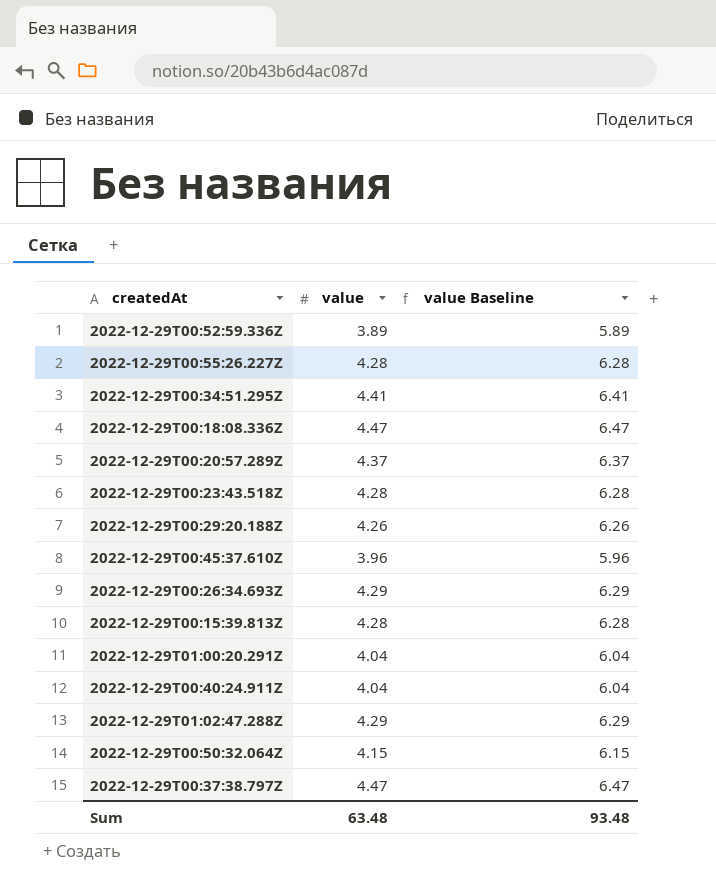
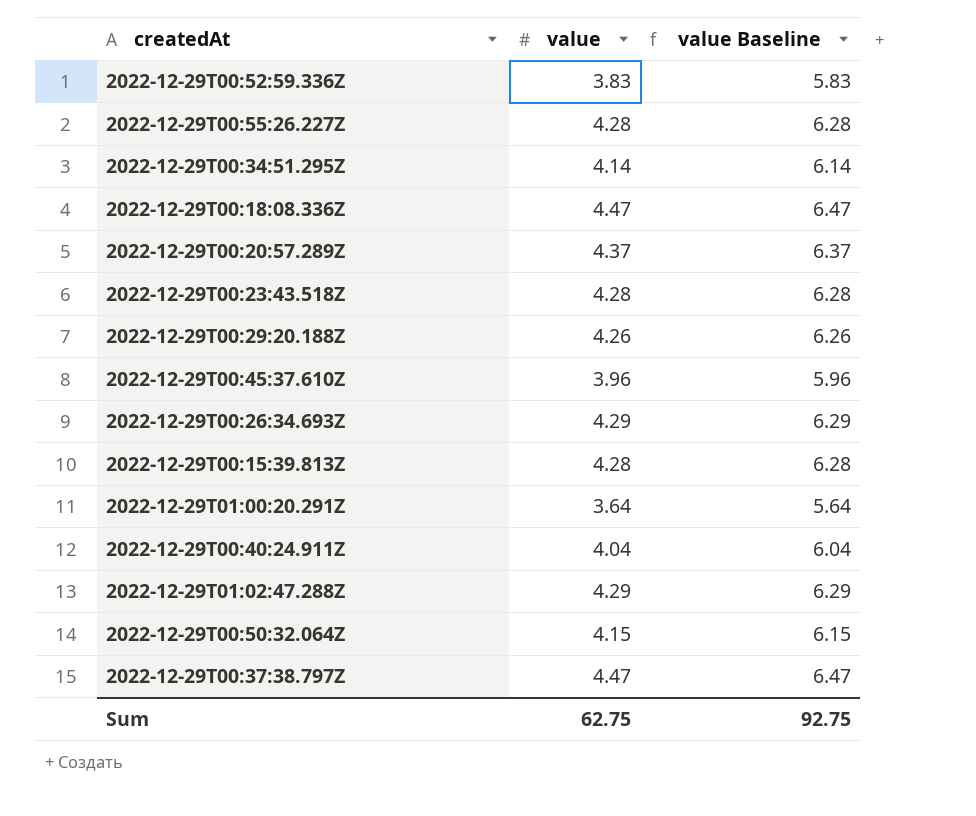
2022-12-29T00:52:59.336Z | value: 3.89 -> 3.83
2022-12-29T00:52:59.336Z | value Baseline: 5.89 -> 5.83
2022-12-29T00:34:51.295Z | value: 4.41 -> 4.14
2022-12-29T00:34:51.295Z | value Baseline: 6.41 -> 6.14
2022-12-29T01:00:20.291Z | value: 4.04 -> 3.64
2022-12-29T01:00:20.291Z | value Baseline: 6.04 -> 5.64
Sum | value: 63.48 -> 62.75
Sum | value Baseline: 93.48 -> 92.75

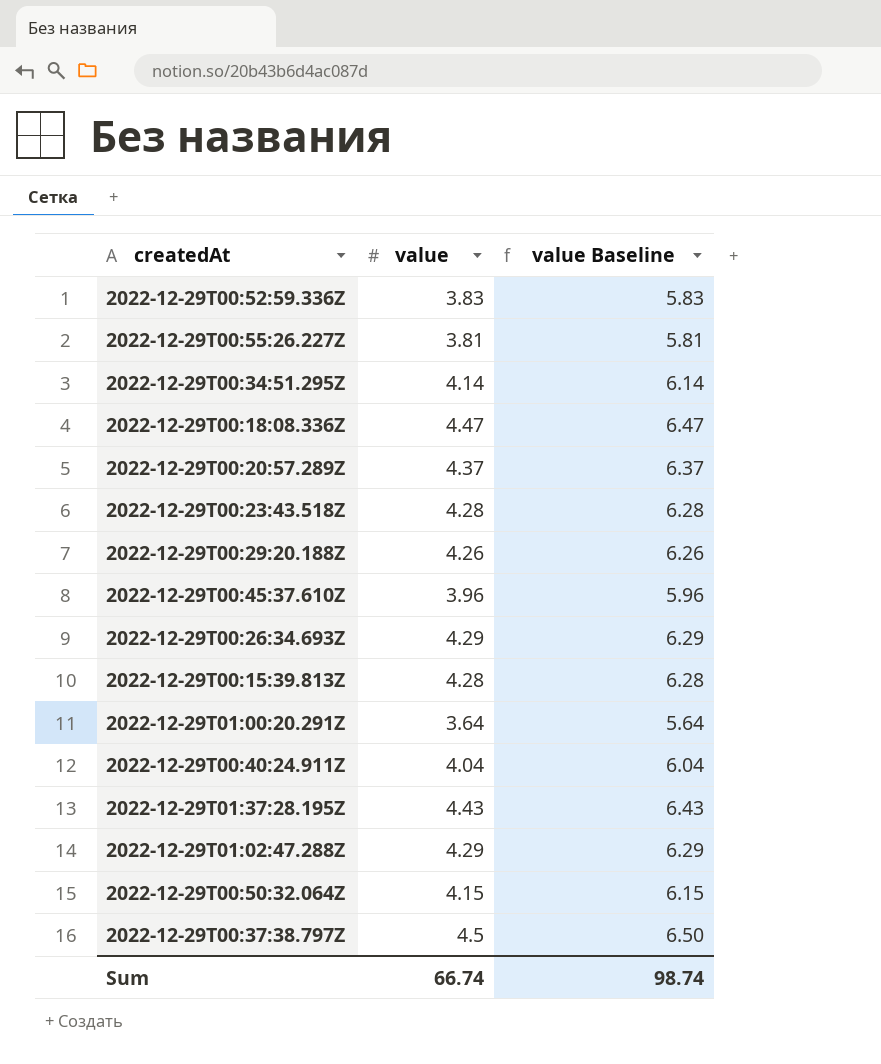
2022-12-29T00:55:26.227Z | value: 4.28 -> 3.81
2022-12-29T00:55:26.227Z | value Baseline: 6.28 -> 5.81
row 2022-12-29T01:37:28.195Z: none -> 4.43 | 6.43
2022-12-29T00:37:38.797Z | value: 4.47 -> 4.5
2022-12-29T00:37:38.797Z | value Baseline: 6.47 -> 6.50
Sum | value: 62.75 -> 66.74
Sum | value Baseline: 92.75 -> 98.74

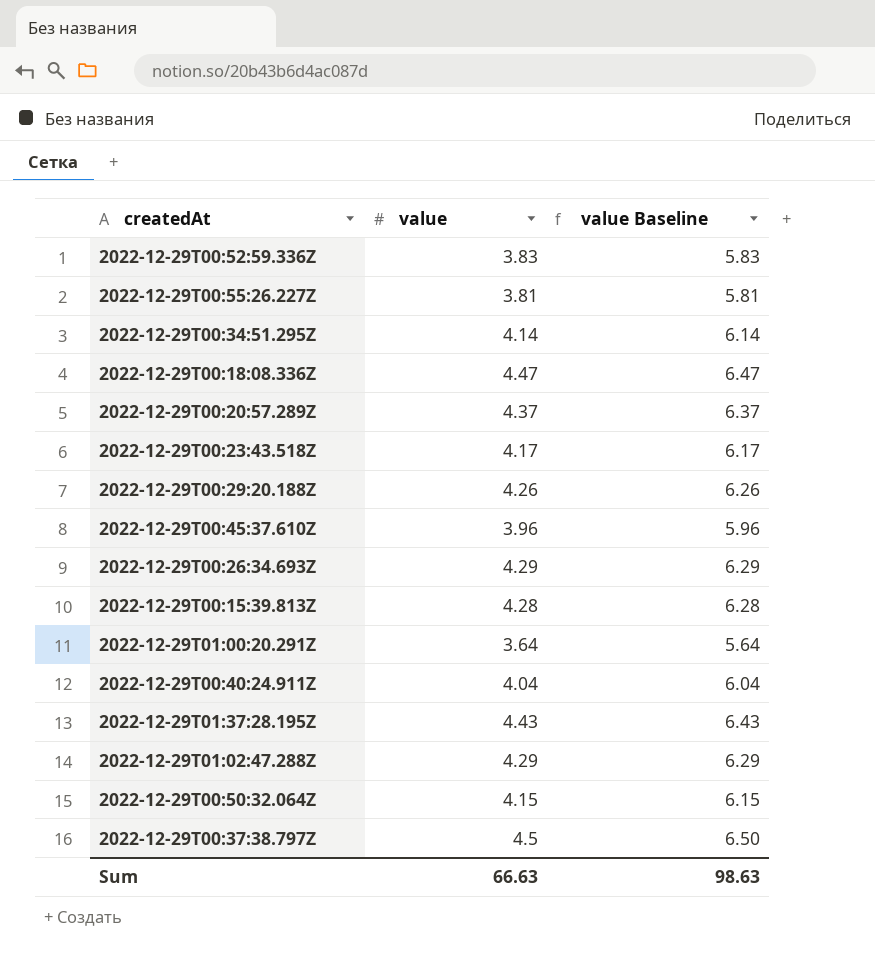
2022-12-29T00:23:43.518Z | value: 4.28 -> 4.17
2022-12-29T00:23:43.518Z | value Baseline: 6.28 -> 6.17
Sum | value: 66.74 -> 66.63
Sum | value Baseline: 98.74 -> 98.63

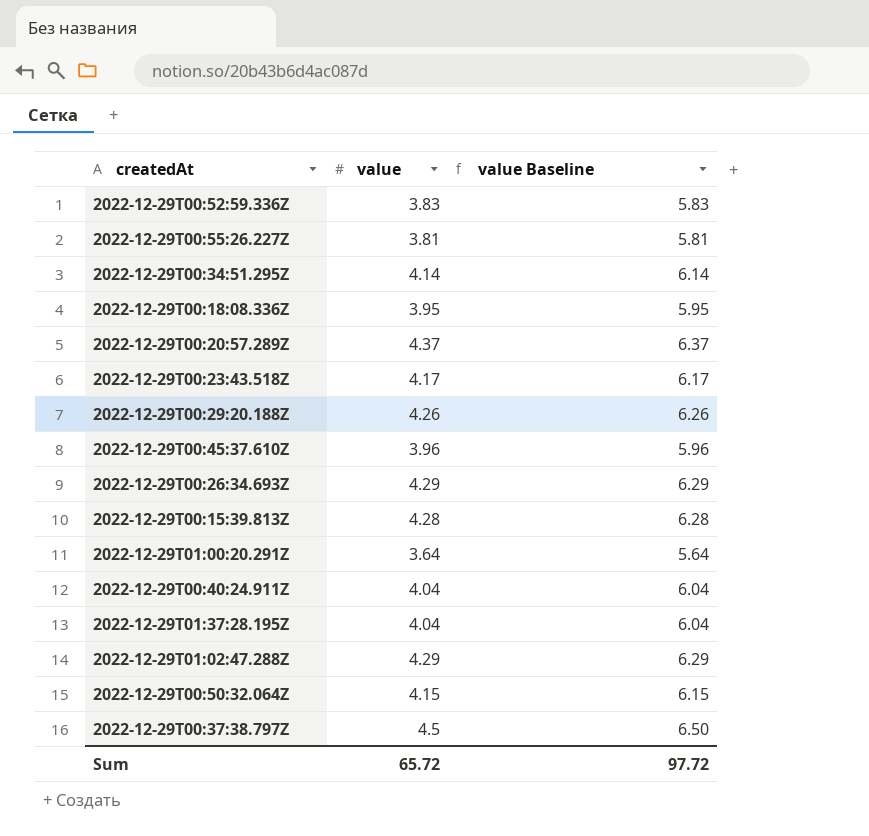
2022-12-29T00:18:08.336Z | value: 4.47 -> 3.95
2022-12-29T00:18:08.336Z | value Baseline: 6.47 -> 5.95
2022-12-29T01:37:28.195Z | value: 4.43 -> 4.04
2022-12-29T01:37:28.195Z | value Baseline: 6.43 -> 6.04
Sum | value: 66.63 -> 65.72
Sum | value Baseline: 98.63 -> 97.72

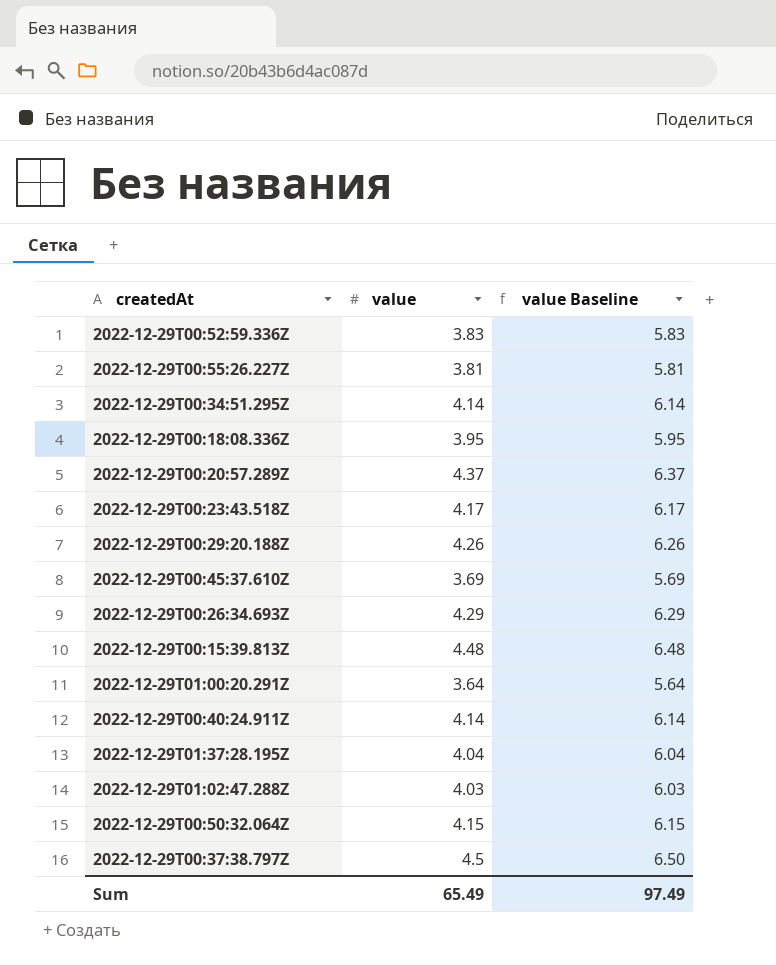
2022-12-29T00:45:37.610Z | value: 3.96 -> 3.69
2022-12-29T00:45:37.610Z | value Baseline: 5.96 -> 5.69
2022-12-29T00:15:39.813Z | value: 4.28 -> 4.48
2022-12-29T00:15:39.813Z | value Baseline: 6.28 -> 6.48
2022-12-29T00:40:24.911Z | value: 4.04 -> 4.14
2022-12-29T00:40:24.911Z | value Baseline: 6.04 -> 6.14
2022-12-29T01:02:47.288Z | value: 4.29 -> 4.03
2022-12-29T01:02:47.288Z | value Baseline: 6.29 -> 6.03
Sum | value: 65.72 -> 65.49
Sum | value Baseline: 97.72 -> 97.49

